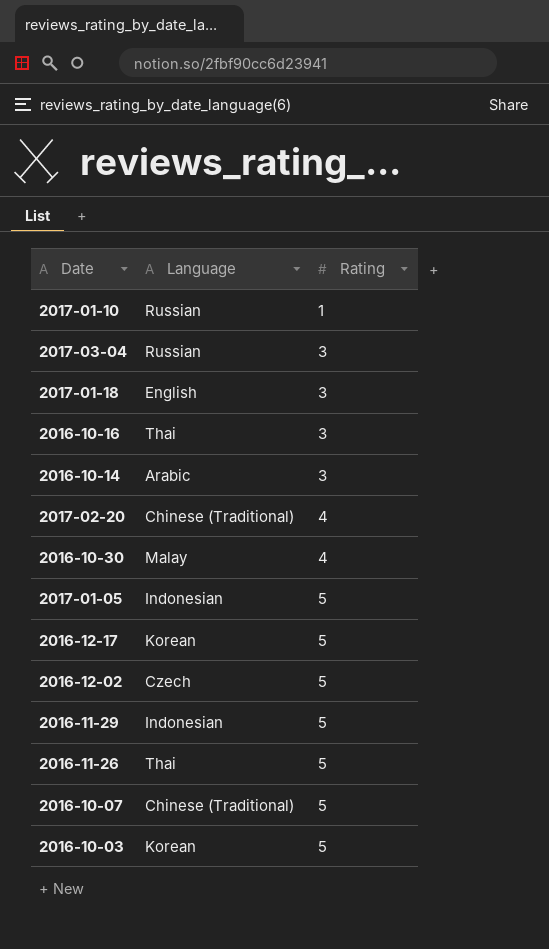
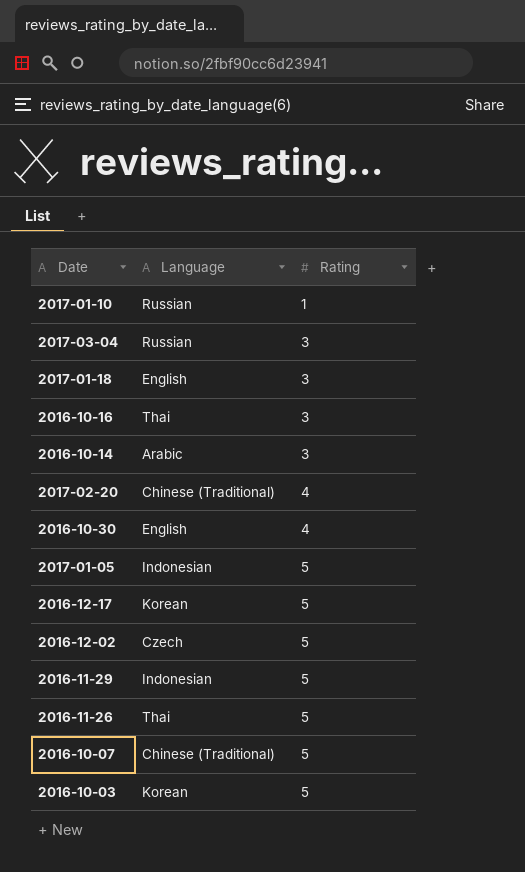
2016-10-30 | Language: Malay -> English

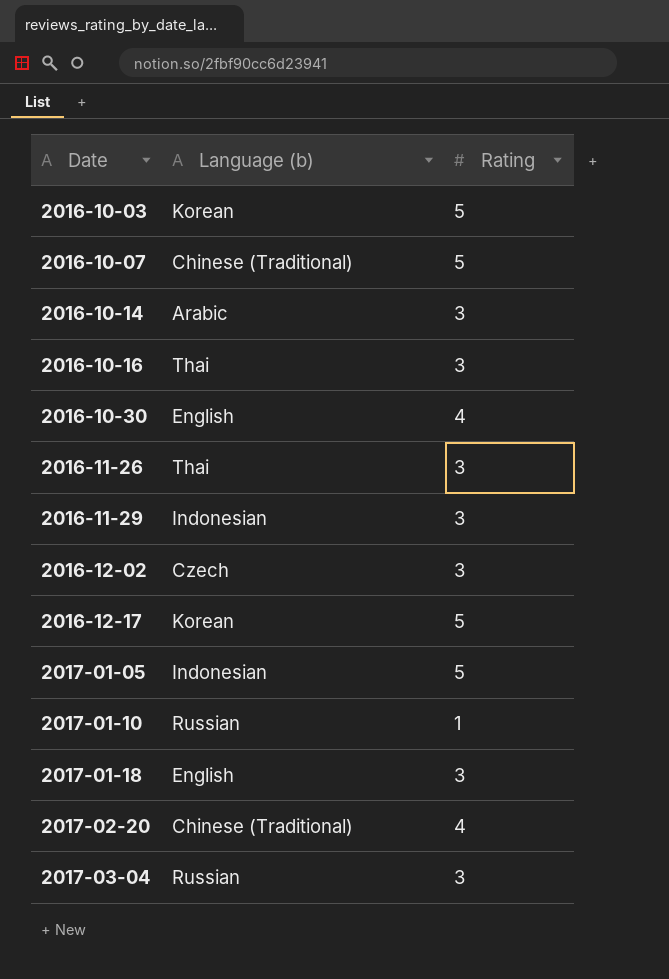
row order: Rating ascending -> Date ascending
column name: Language -> Language (b)
2016-11-26 | Rating: 5 -> 3
2016-11-29 | Rating: 5 -> 3
2016-12-02 | Rating: 5 -> 3

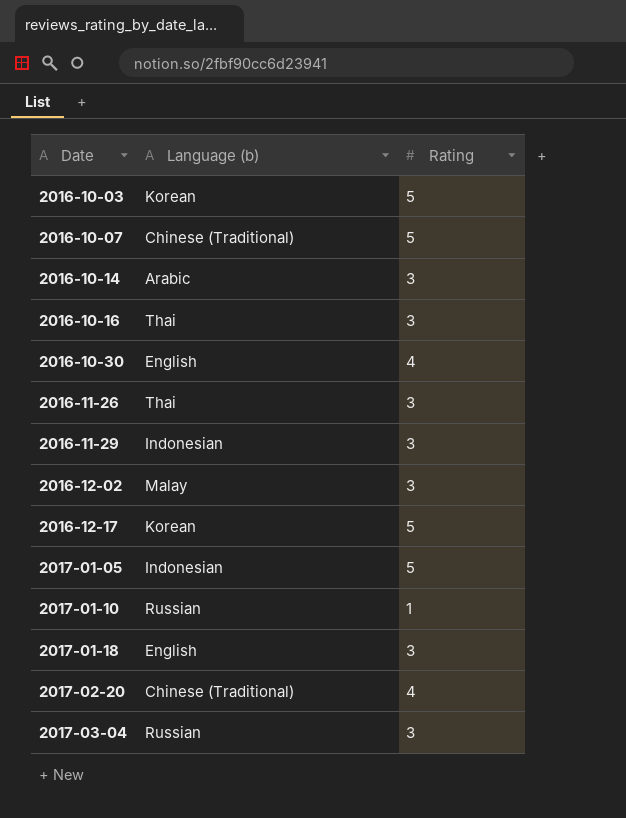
2016-12-02 | Language (b): Czech -> Malay

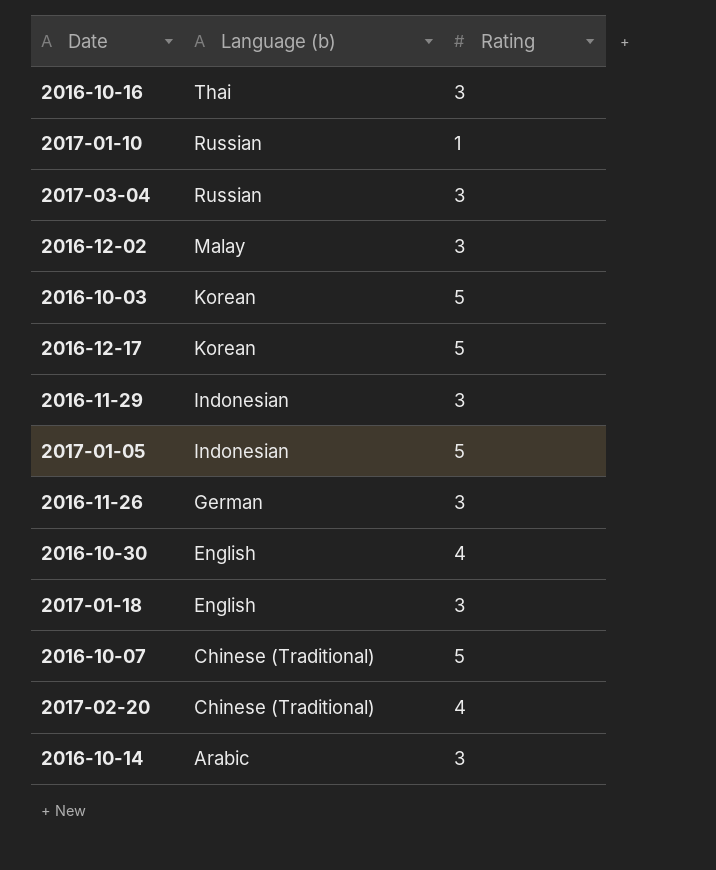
row order: Date ascending -> Language (b) descending
2016-11-26 | Language (b): Thai -> German

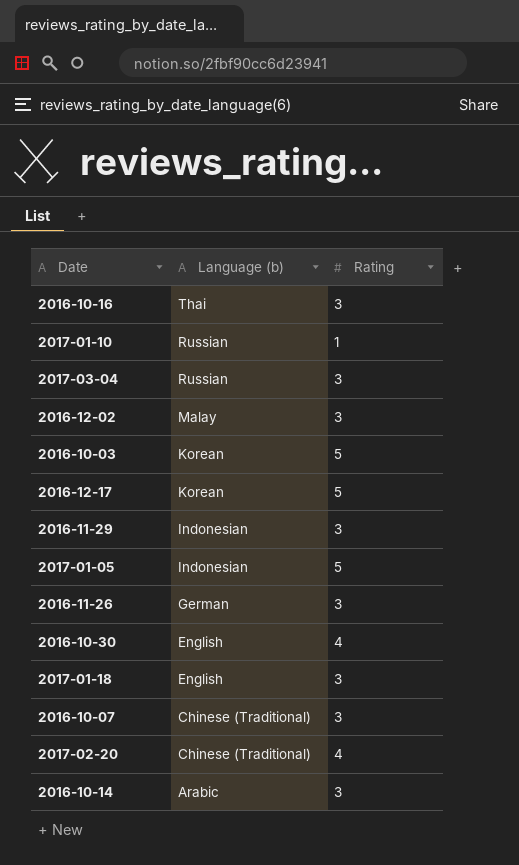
2016-10-07 | Rating: 5 -> 3

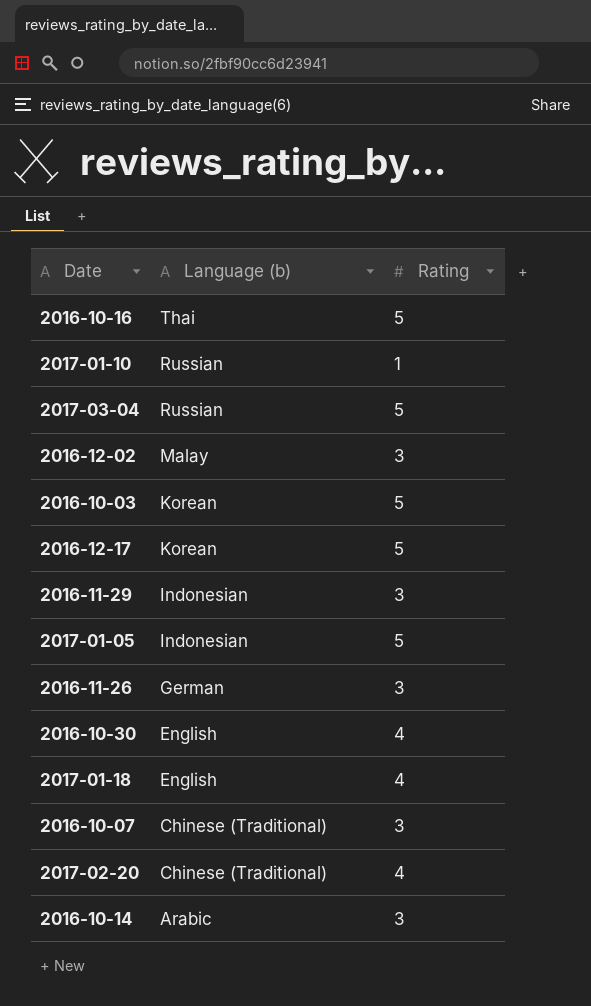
2016-10-16 | Rating: 3 -> 5
2017-03-04 | Rating: 3 -> 5
2017-01-18 | Rating: 3 -> 4

